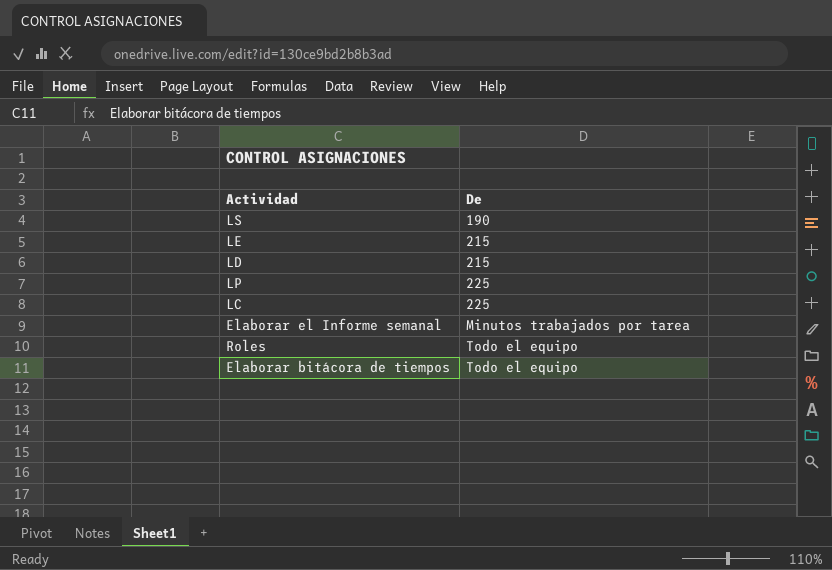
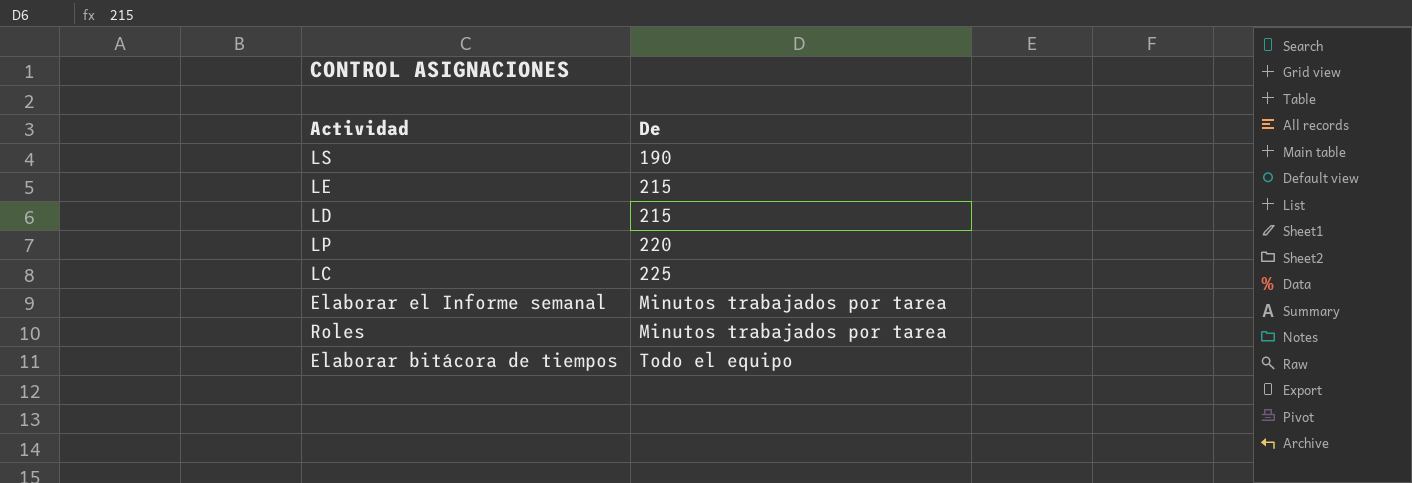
LP | De: 225 -> 220
Roles | De: Todo el equipo -> Minutos trabajados por tarea

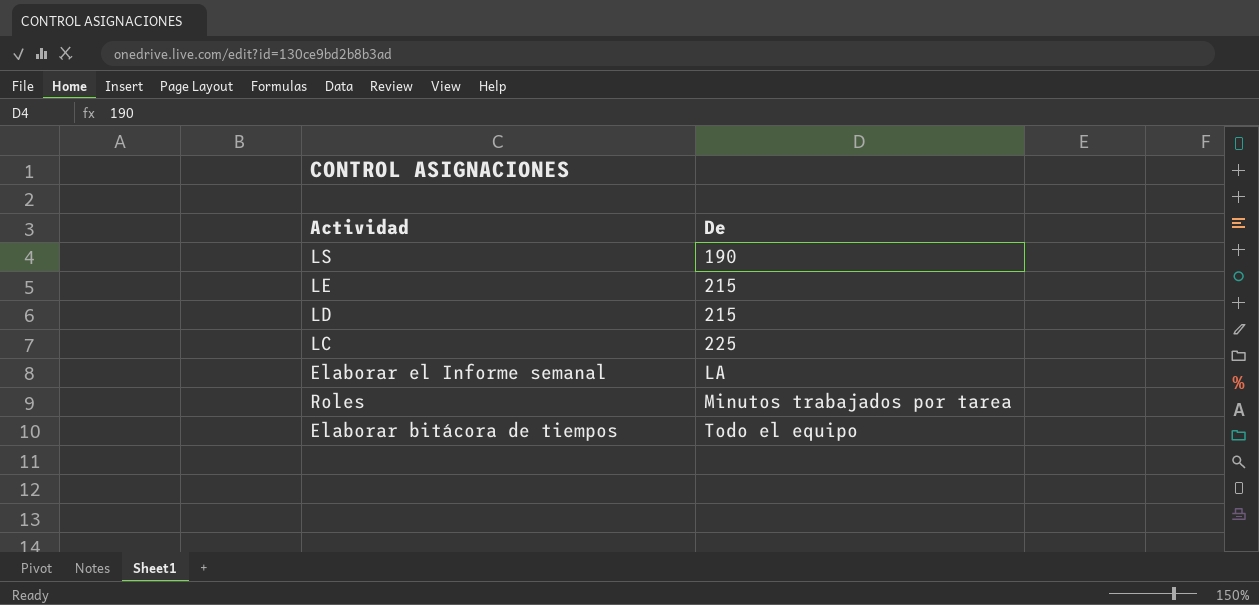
row LP: 220 -> none
Elaborar el Informe semanal | De: Minutos trabajados por tarea -> LA

